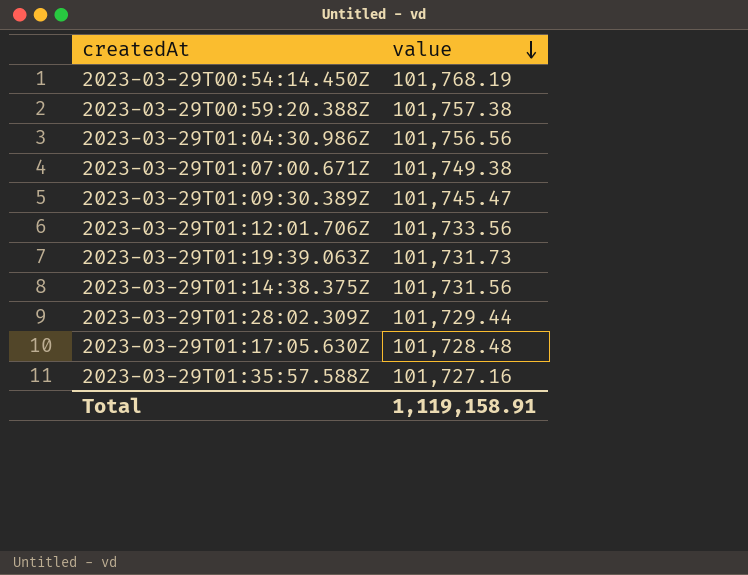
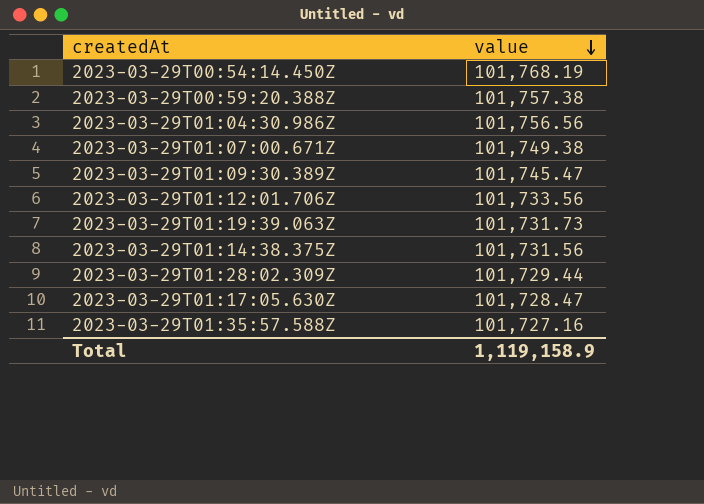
2023-03-29T01:17:05.630Z | value: 101,728.48 -> 101,728.47
Total | value: 1,119,158.91 -> 1,119,158.9

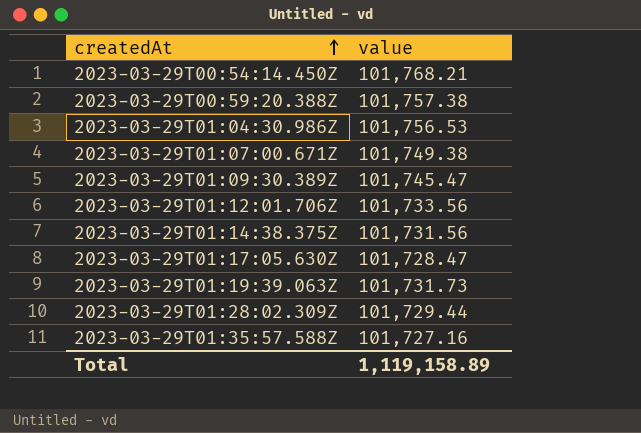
row order: value descending -> createdAt ascending
2023-03-29T00:54:14.450Z | value: 101,768.19 -> 101,768.21
2023-03-29T01:04:30.986Z | value: 101,756.56 -> 101,756.53
Total | value: 1,119,158.9 -> 1,119,158.89

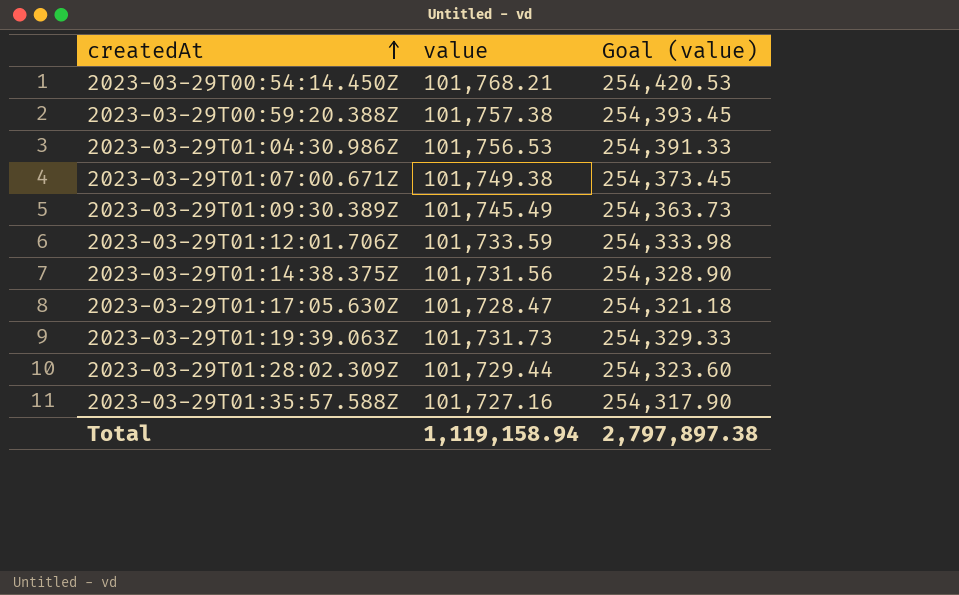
column Goal (value) | formula: none -> [value] * 2.5
2023-03-29T01:09:30.389Z | value: 101,745.47 -> 101,745.49
2023-03-29T01:12:01.706Z | value: 101,733.56 -> 101,733.59
Total | value: 1,119,158.89 -> 1,119,158.94

